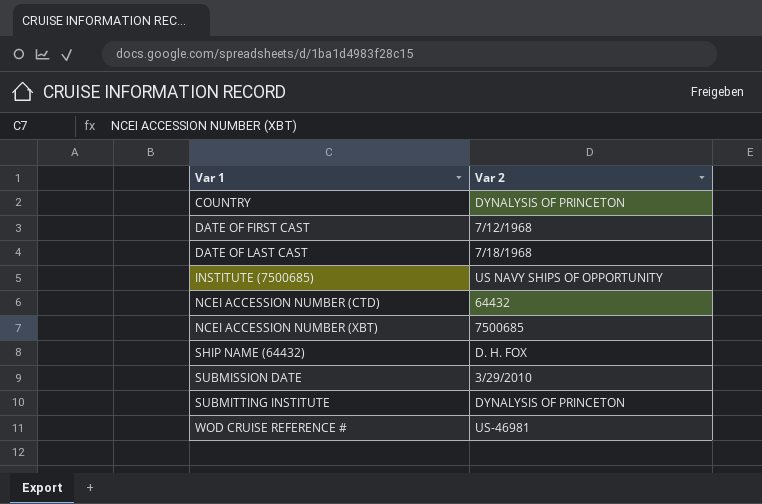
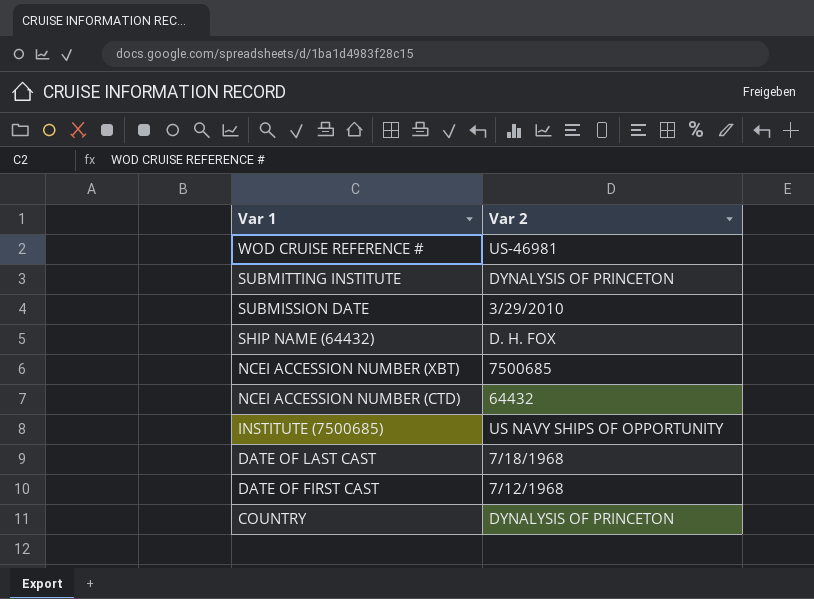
row order: Var 1 ascending -> Var 1 descending

